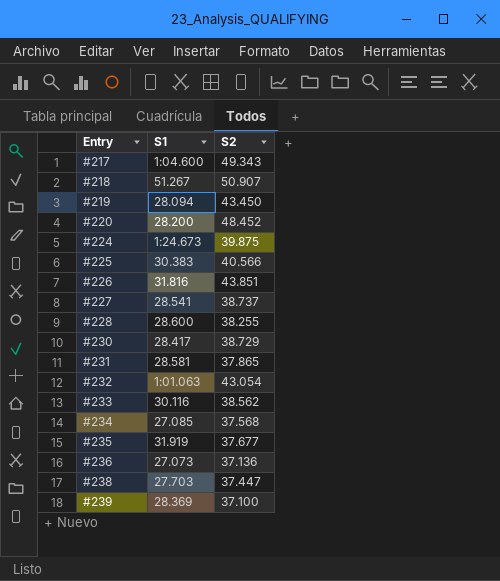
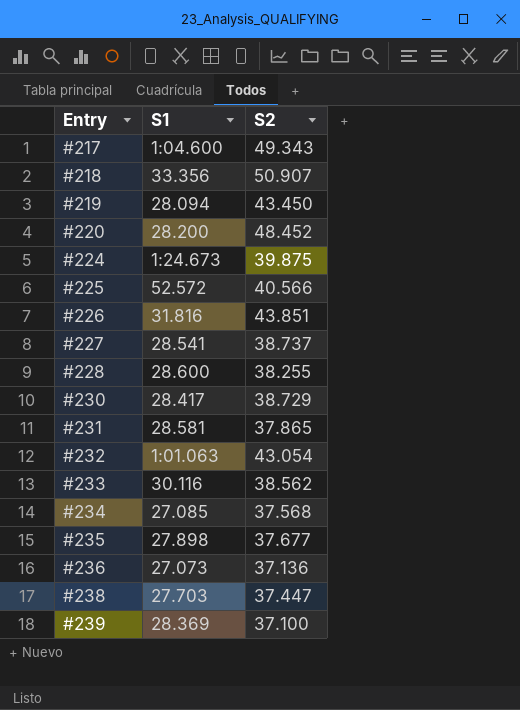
#218 | S1: 51.267 -> 33.356
#225 | S1: 30.383 -> 52.572
#235 | S1: 31.919 -> 27.898

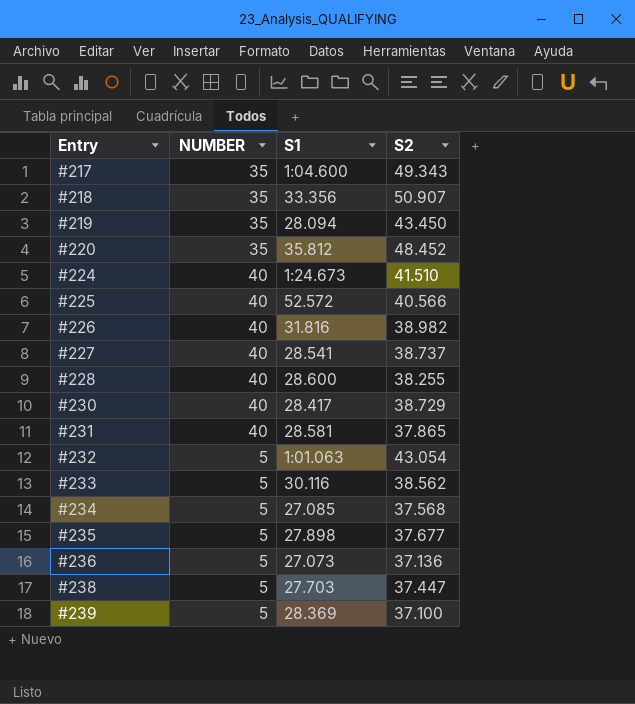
column NUMBER | position: none -> 2
#220 | S1: 28.200 -> 35.812
#224 | S2: 39.875 -> 41.510
#226 | S2: 43.851 -> 38.982

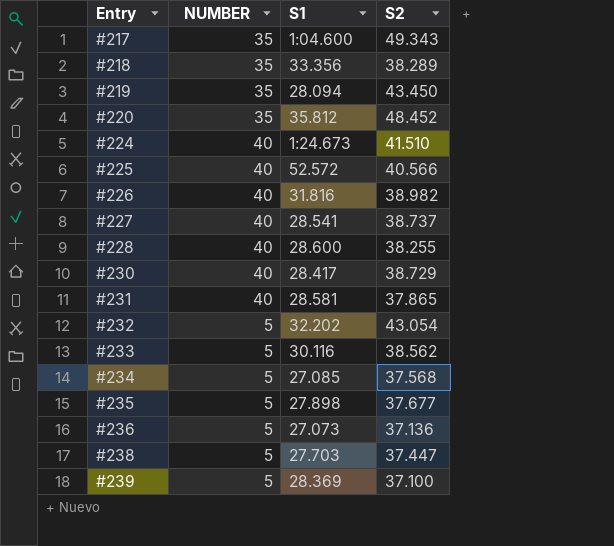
#218 | S2: 50.907 -> 38.289
#232 | S1: 1:01.063 -> 32.202

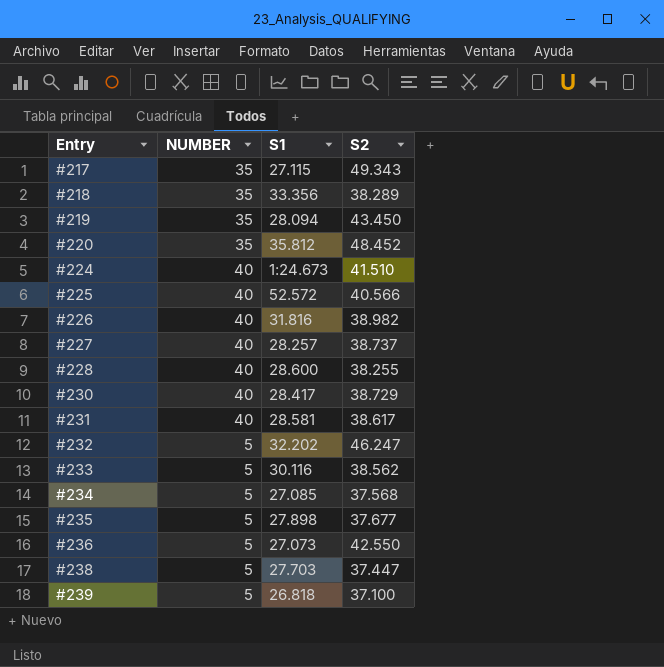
#217 | S1: 1:04.600 -> 27.115
#227 | S1: 28.541 -> 28.257
#231 | S2: 37.865 -> 38.617
#232 | S2: 43.054 -> 46.247
#236 | S2: 37.136 -> 42.550
#239 | S1: 28.369 -> 26.818

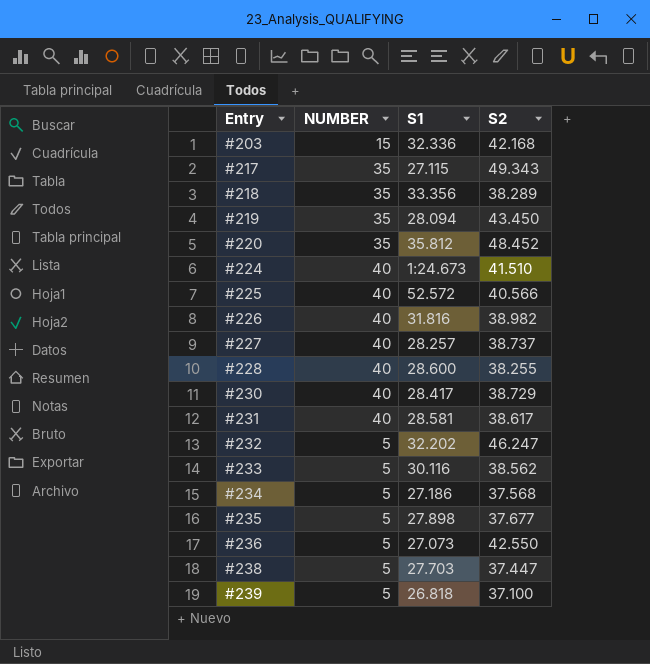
row #203: none -> 15 | 32.336 | 42.168
#234 | S1: 27.085 -> 27.186

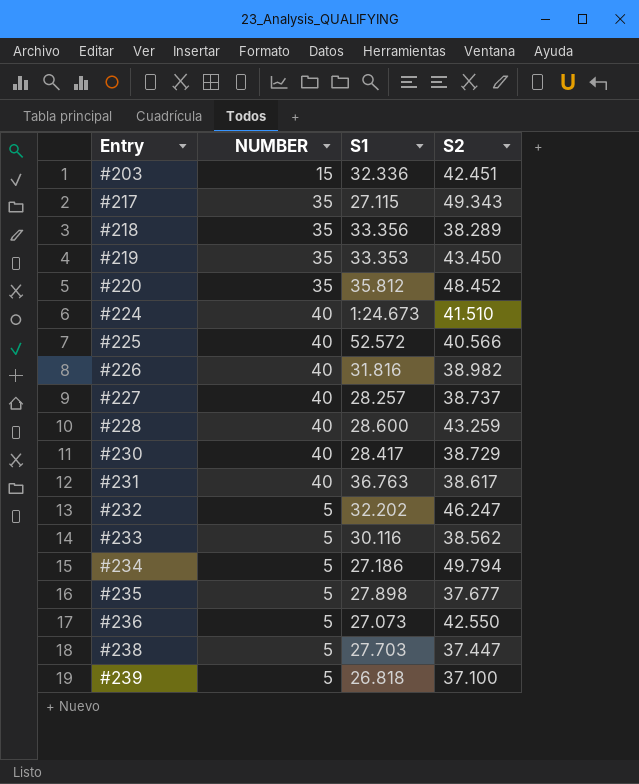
#203 | S2: 42.168 -> 42.451
#219 | S1: 28.094 -> 33.353
#228 | S2: 38.255 -> 43.259
#231 | S1: 28.581 -> 36.763
#234 | S2: 37.568 -> 49.794

